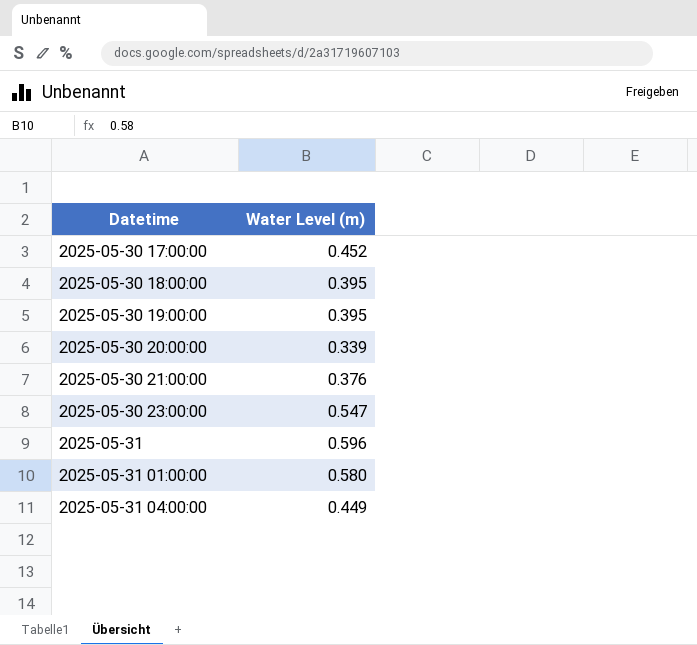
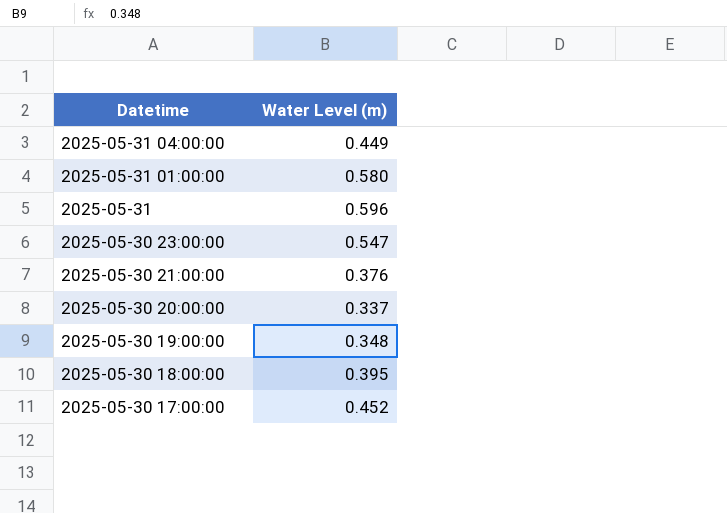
row order: Datetime ascending -> Datetime descending
2025-05-30 20:00:00 | Water Level (m): 0.339 -> 0.337
2025-05-30 19:00:00 | Water Level (m): 0.395 -> 0.348

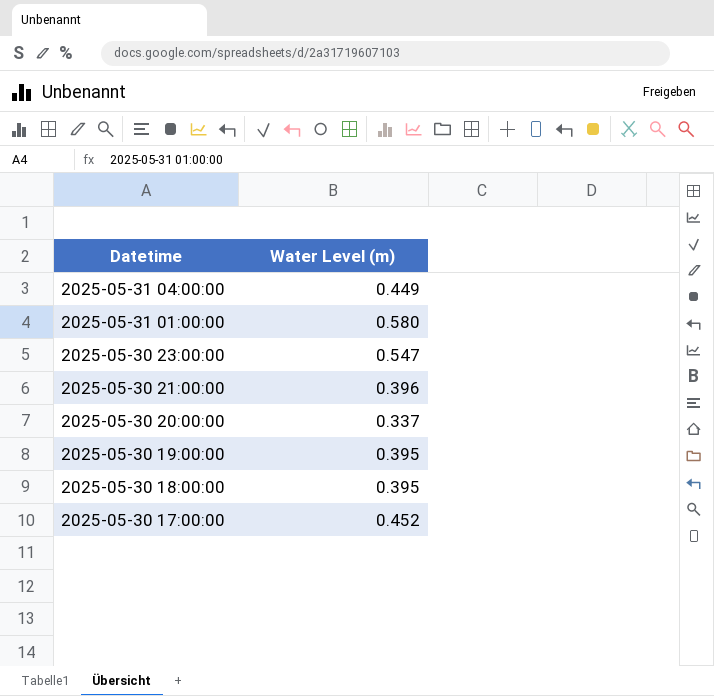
row 2025-05-31: 0.596 -> none
2025-05-30 21:00:00 | Water Level (m): 0.376 -> 0.396
2025-05-30 19:00:00 | Water Level (m): 0.348 -> 0.395

